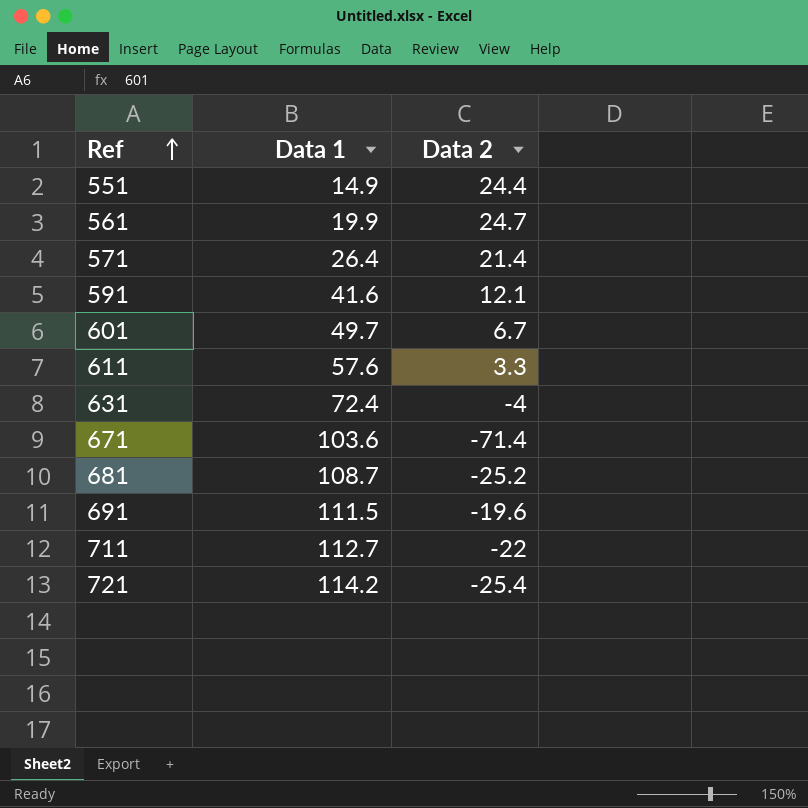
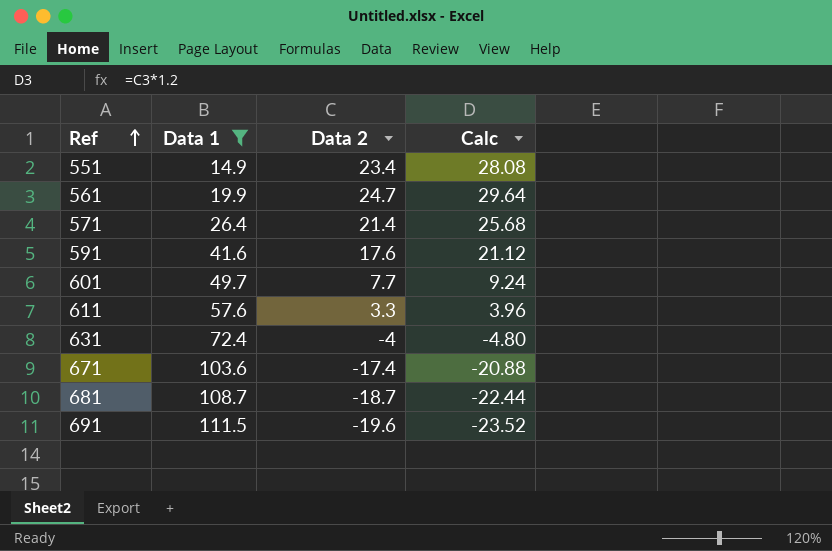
filter: none -> Data 1 <= 111.5
column Calc | formula: none -> [Data 2] * 1.2
551 | Data 2: 24.4 -> 23.4
591 | Data 2: 12.1 -> 17.6
601 | Data 2: 6.7 -> 7.7
671 | Data 2: -71.4 -> -17.4
681 | Data 2: -25.2 -> -18.7

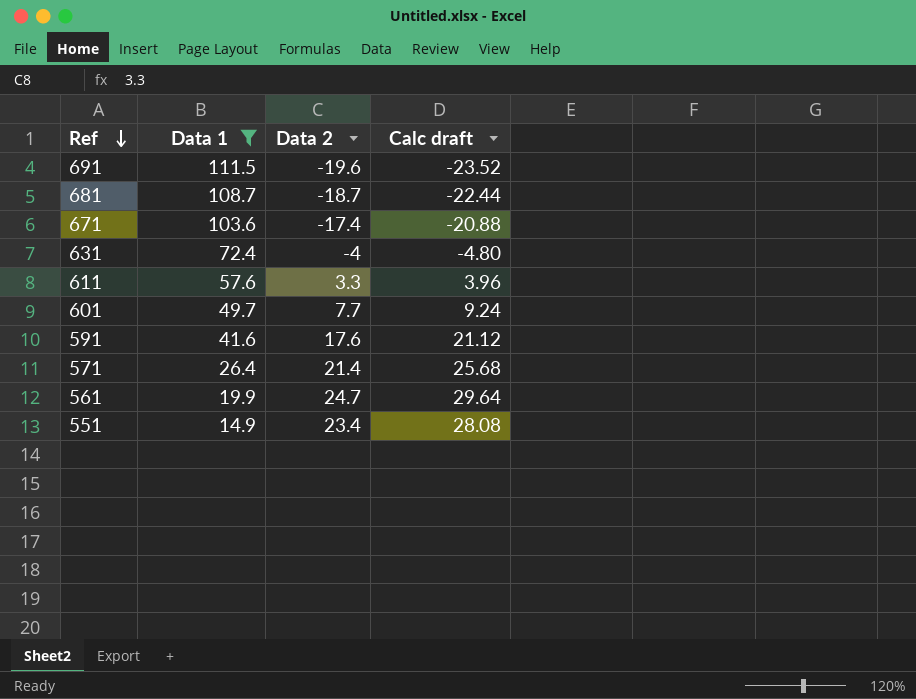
row order: Ref ascending -> Ref descending
column name: Calc -> Calc draft

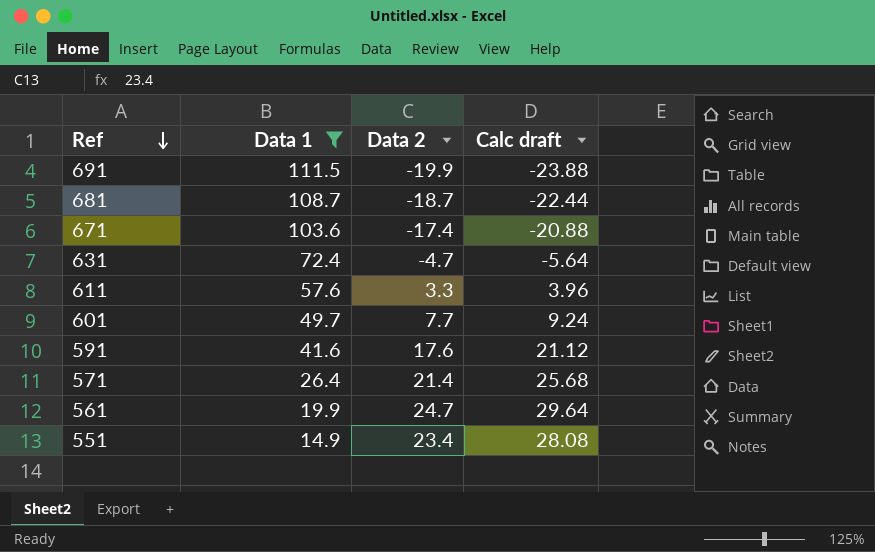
691 | Data 2: -19.6 -> -19.9
691 | Calc draft: -23.52 -> -23.88
631 | Data 2: -4 -> -4.7
631 | Calc draft: -4.80 -> -5.64

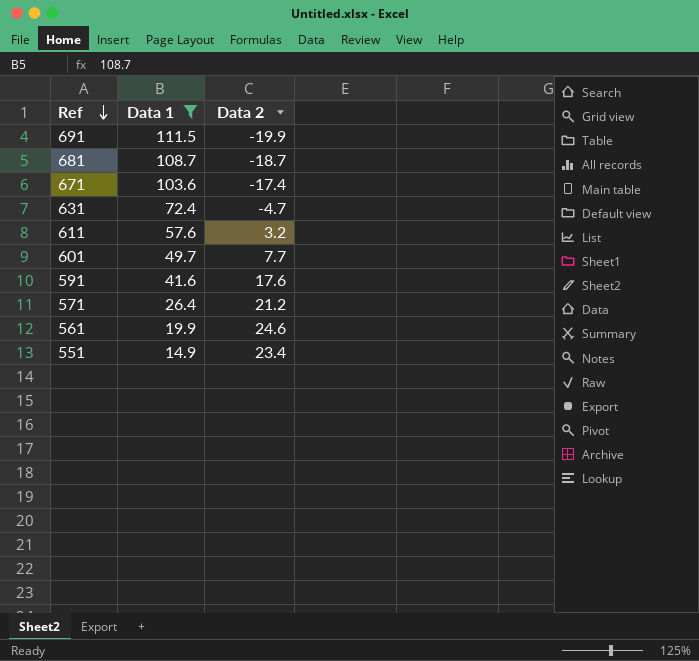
column Calc draft | formula: [Data 2] * 1.2 -> none
611 | Data 2: 3.3 -> 3.2
571 | Data 2: 21.4 -> 21.2
561 | Data 2: 24.7 -> 24.6

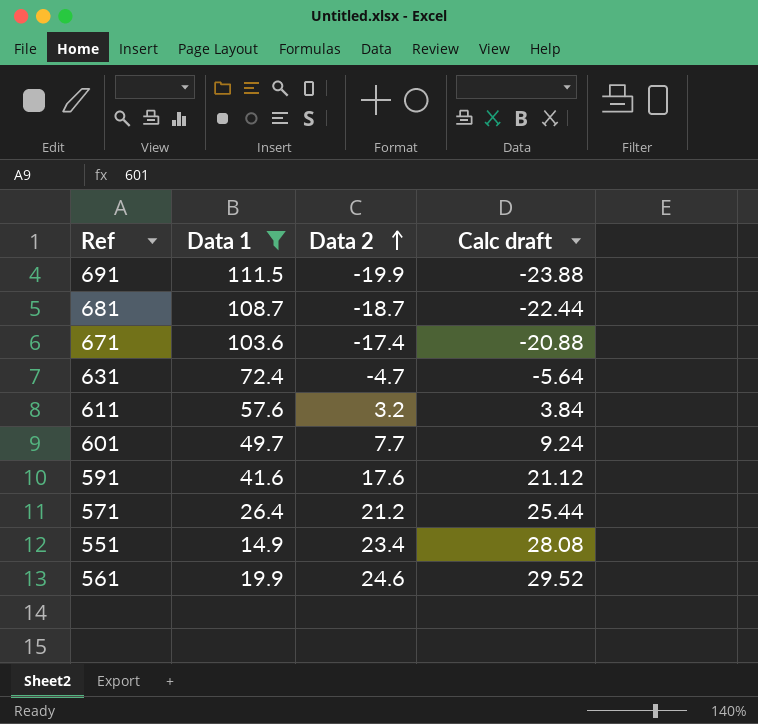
row order: Ref descending -> Data 2 ascending
column Calc draft | formula: none -> [Data 2] * 1.2

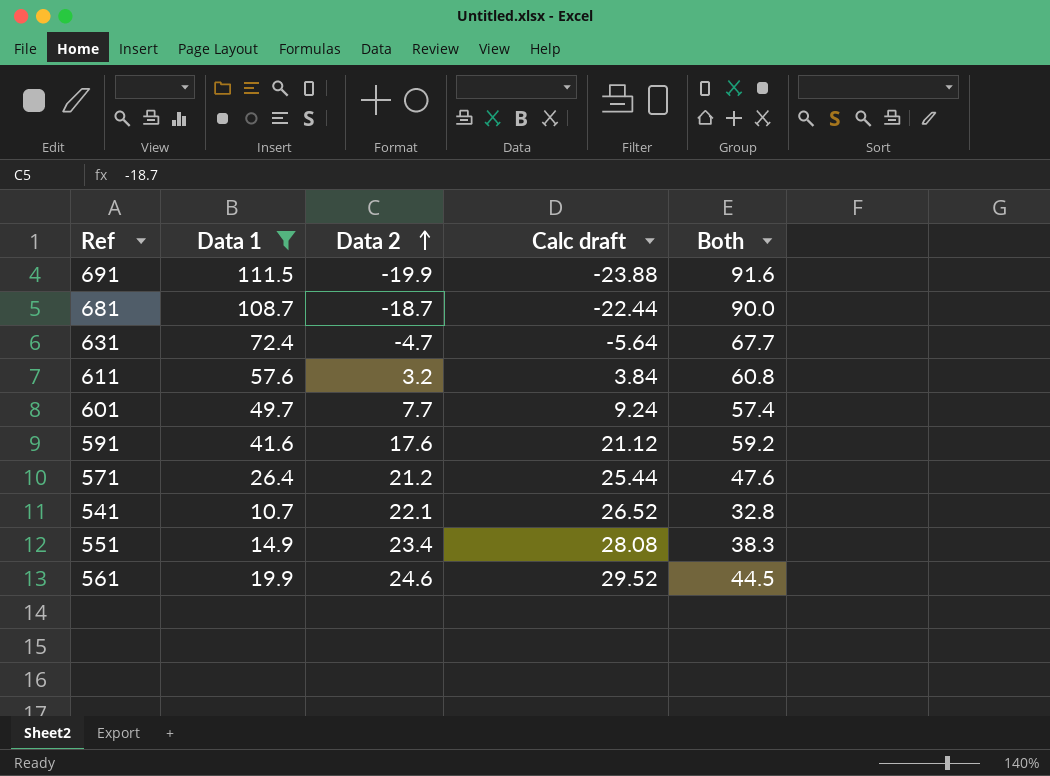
column Both | formula: none -> [Data 1] + [Data 2]
row 671: 103.6 | -17.4 | -20.88 -> none
row 541: none -> 10.7 | 22.1 | 26.52 | 32.8

